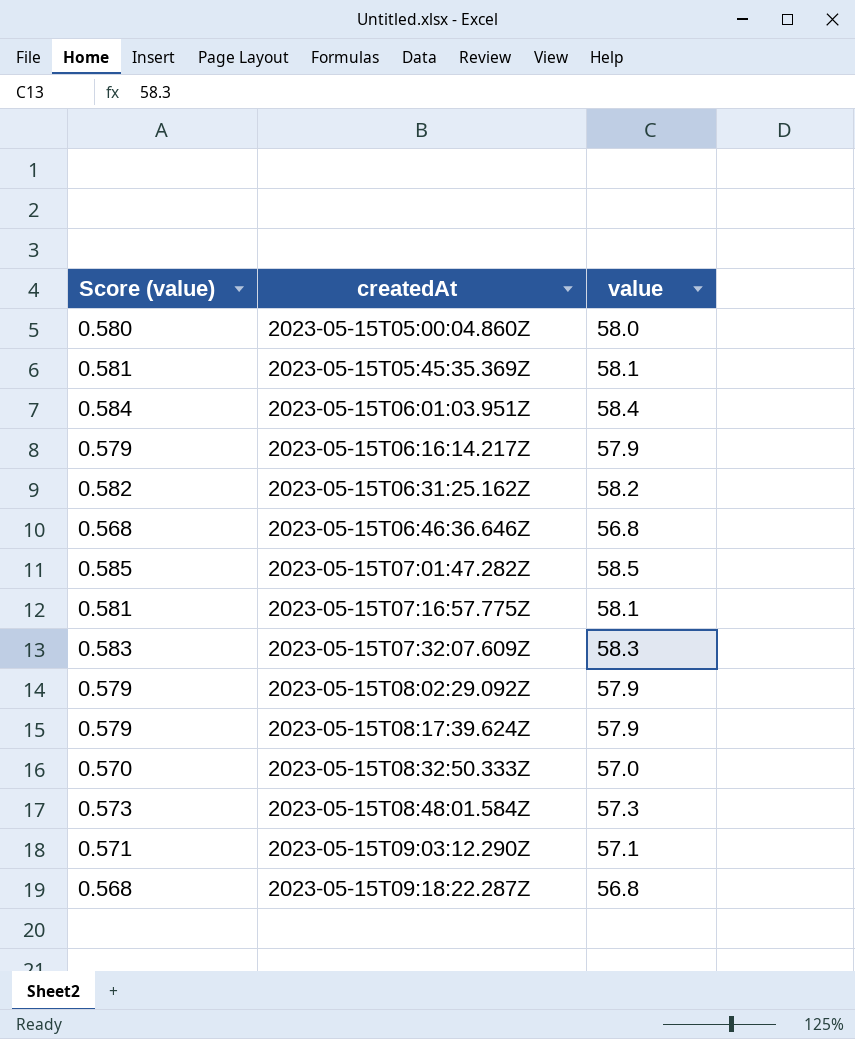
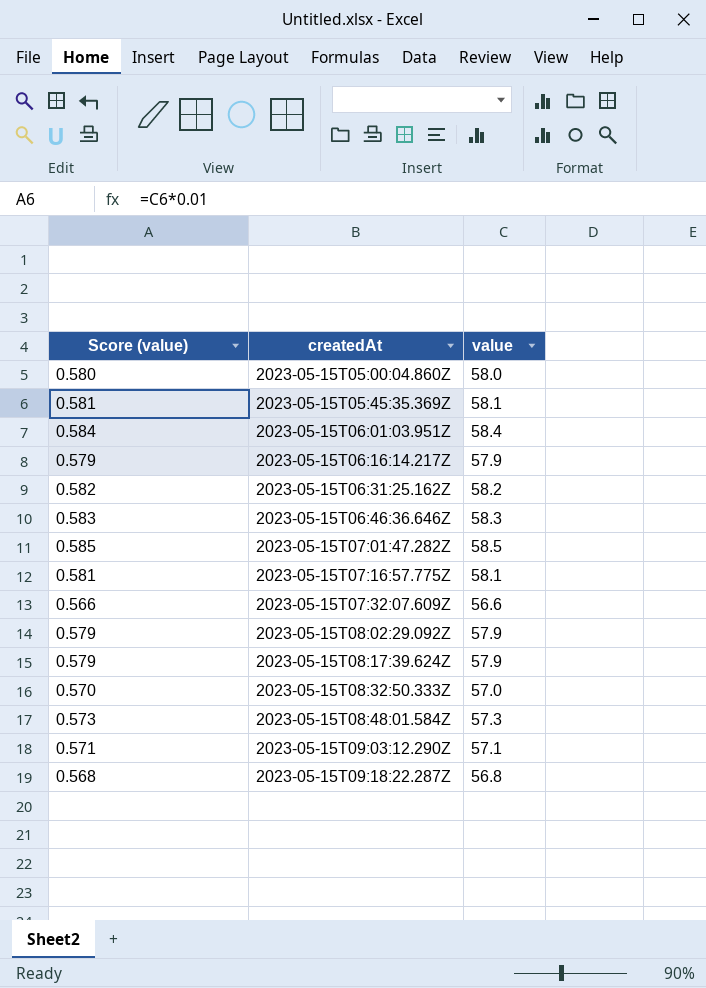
2023-05-15T06:46:36.646Z | Score (value): 0.568 -> 0.583
2023-05-15T06:46:36.646Z | value: 56.8 -> 58.3
2023-05-15T07:32:07.609Z | Score (value): 0.583 -> 0.566
2023-05-15T07:32:07.609Z | value: 58.3 -> 56.6

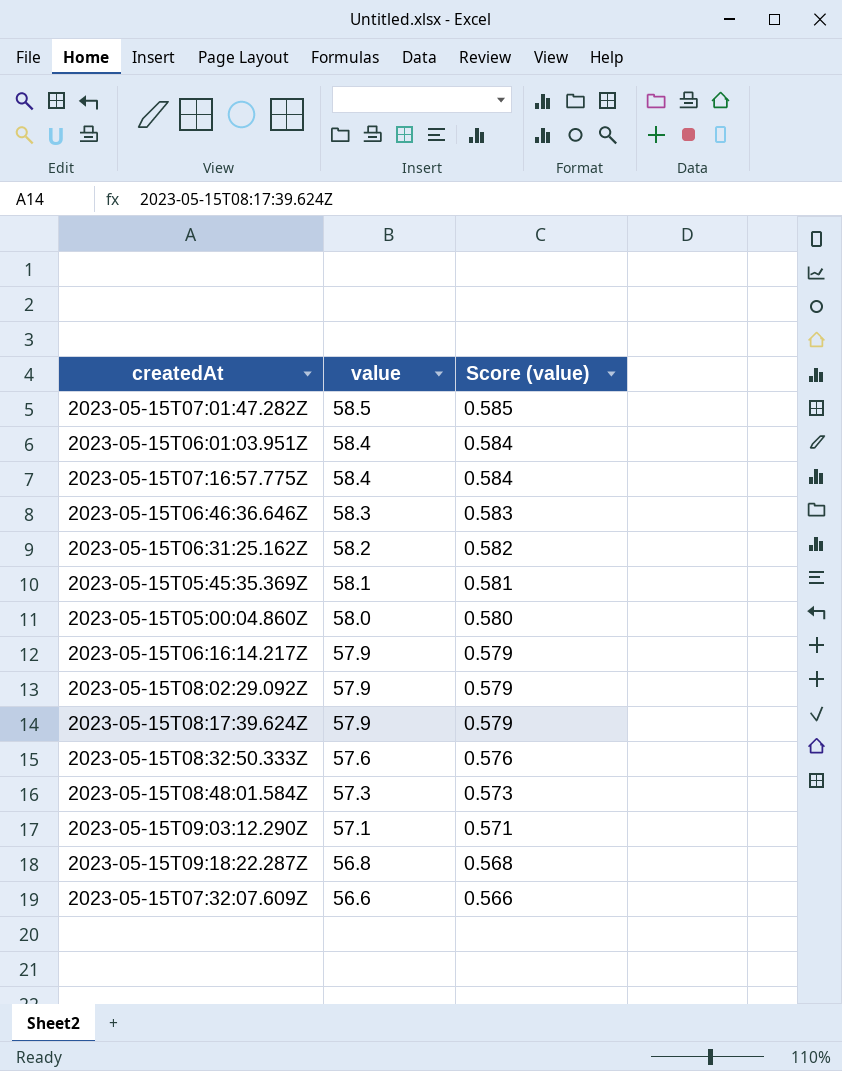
row order: createdAt ascending -> value descending
column Score (value) | position: 1 -> 3
2023-05-15T07:16:57.775Z | value: 58.1 -> 58.4
2023-05-15T07:16:57.775Z | Score (value): 0.581 -> 0.584
2023-05-15T08:32:50.333Z | value: 57.0 -> 57.6
2023-05-15T08:32:50.333Z | Score (value): 0.570 -> 0.576

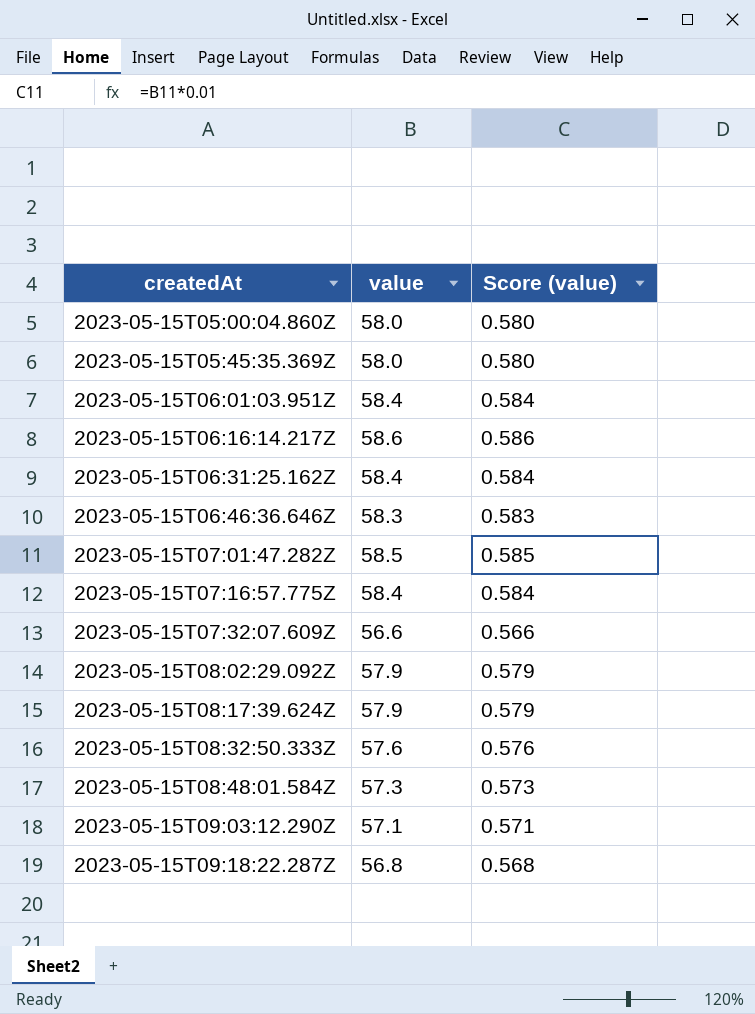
row order: value descending -> createdAt ascending
2023-05-15T05:45:35.369Z | value: 58.1 -> 58.0
2023-05-15T05:45:35.369Z | Score (value): 0.581 -> 0.580
2023-05-15T06:16:14.217Z | value: 57.9 -> 58.6
2023-05-15T06:16:14.217Z | Score (value): 0.579 -> 0.586
2023-05-15T06:31:25.162Z | value: 58.2 -> 58.4
2023-05-15T06:31:25.162Z | Score (value): 0.582 -> 0.584

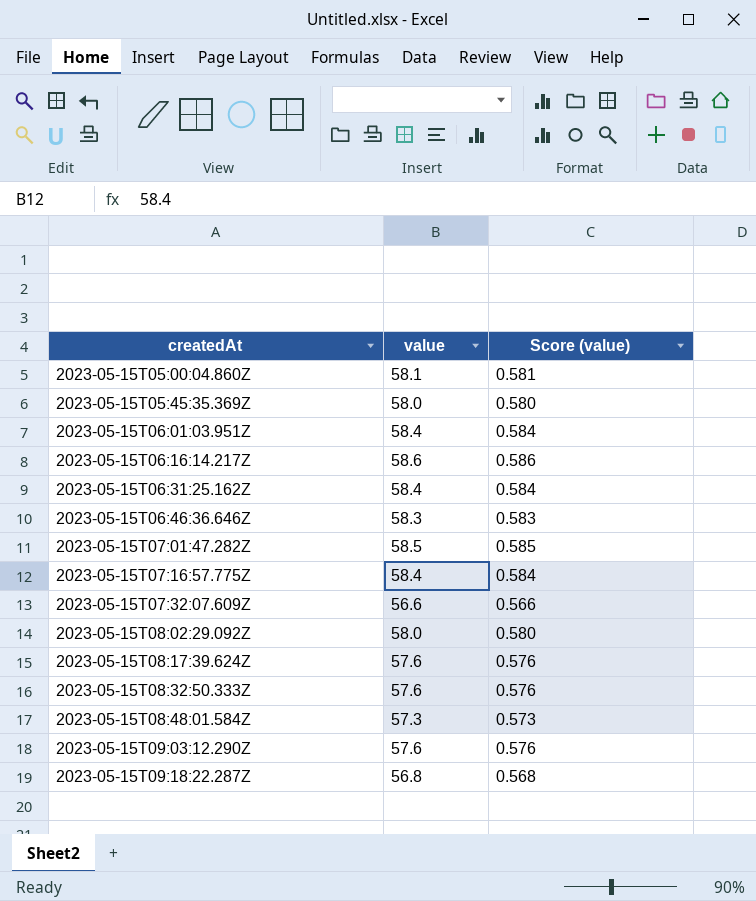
2023-05-15T05:00:04.860Z | value: 58.0 -> 58.1
2023-05-15T05:00:04.860Z | Score (value): 0.580 -> 0.581
2023-05-15T08:02:29.092Z | value: 57.9 -> 58.0
2023-05-15T08:02:29.092Z | Score (value): 0.579 -> 0.580
2023-05-15T08:17:39.624Z | value: 57.9 -> 57.6
2023-05-15T08:17:39.624Z | Score (value): 0.579 -> 0.576
2023-05-15T09:03:12.290Z | value: 57.1 -> 57.6
2023-05-15T09:03:12.290Z | Score (value): 0.571 -> 0.576

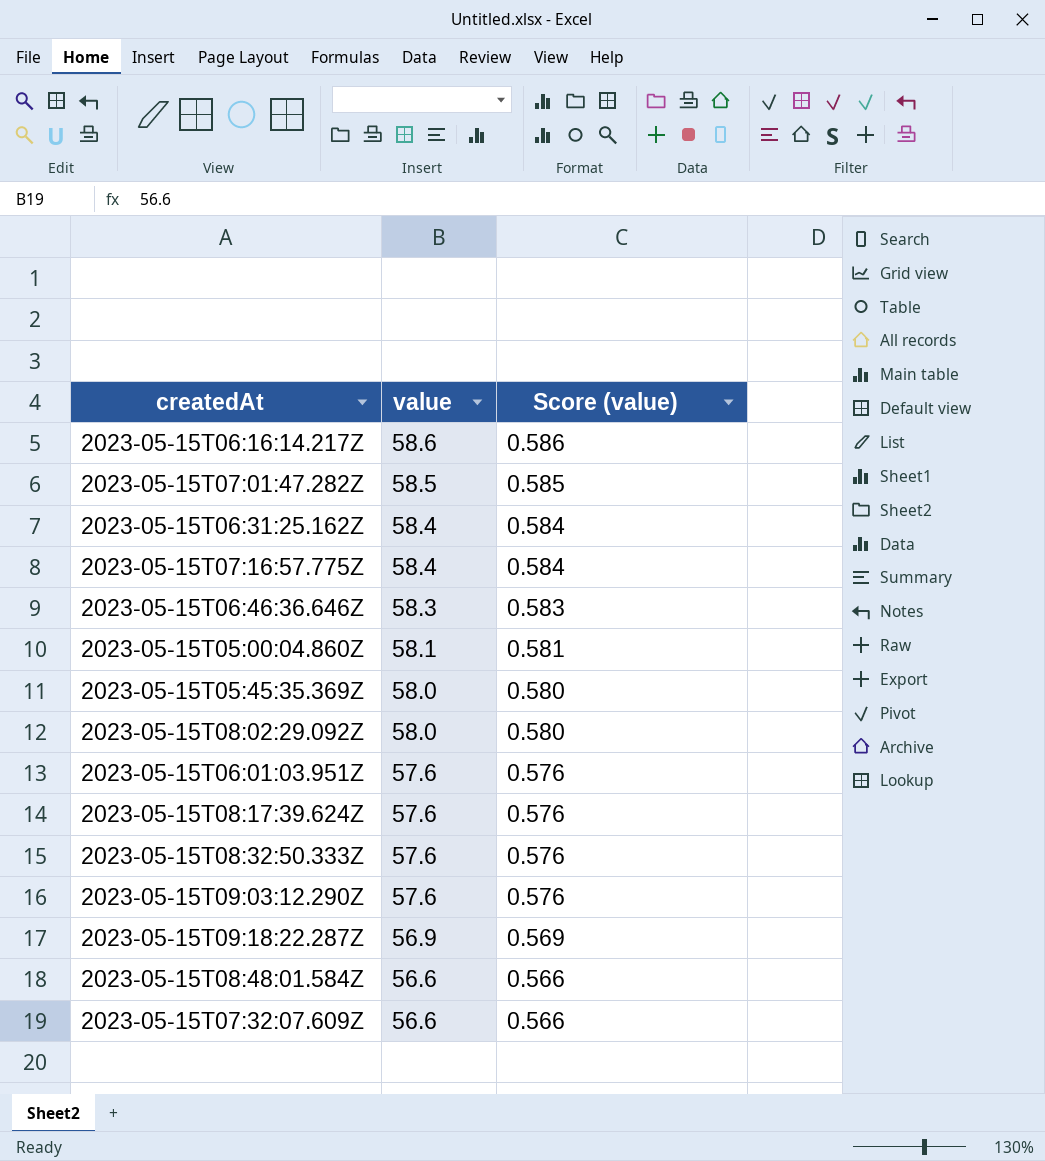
row order: createdAt ascending -> value descending
2023-05-15T06:01:03.951Z | value: 58.4 -> 57.6
2023-05-15T06:01:03.951Z | Score (value): 0.584 -> 0.576
2023-05-15T09:18:22.287Z | value: 56.8 -> 56.9
2023-05-15T09:18:22.287Z | Score (value): 0.568 -> 0.569
2023-05-15T08:48:01.584Z | value: 57.3 -> 56.6
2023-05-15T08:48:01.584Z | Score (value): 0.573 -> 0.566

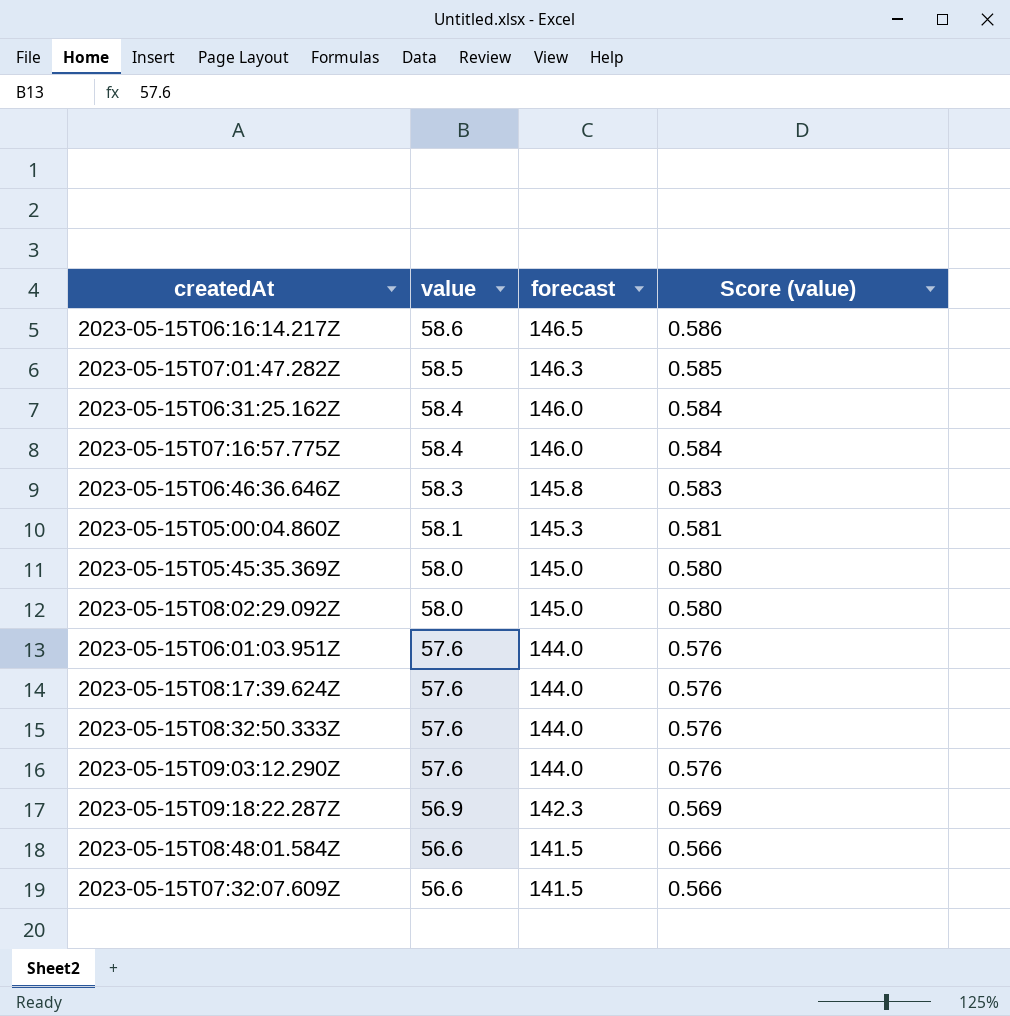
column forecast | formula: none -> [value] * 2.5

